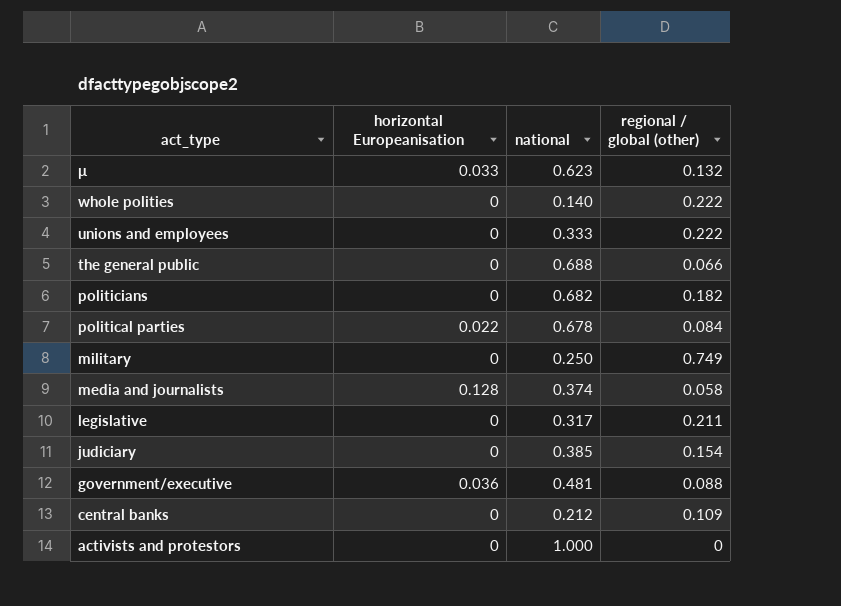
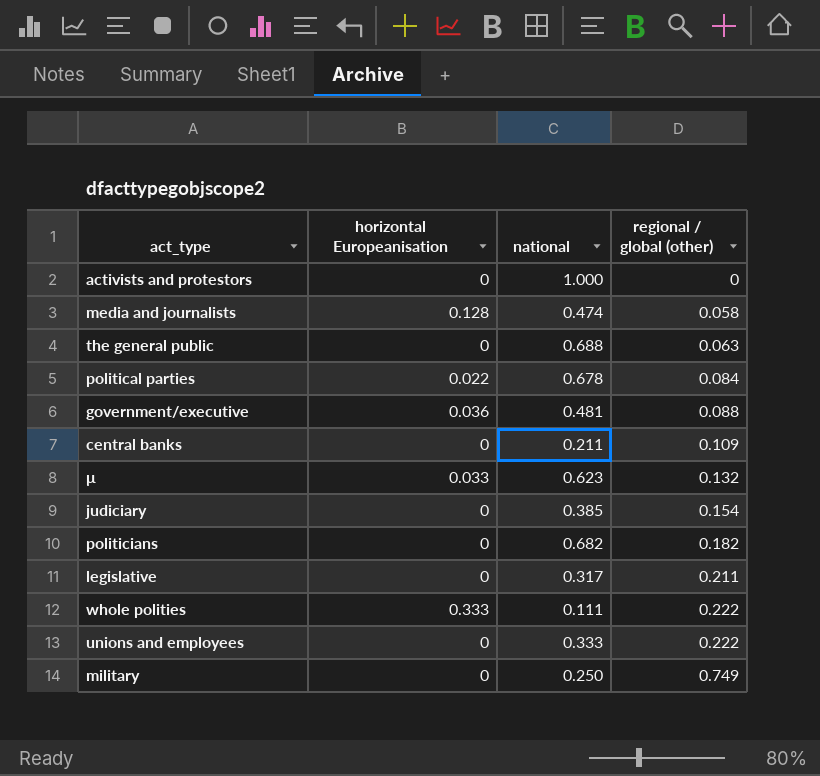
row order: act_type descending -> regional / global (other) ascending
media and journalists | national: 0.374 -> 0.474
the general public | regional / global (other): 0.066 -> 0.063
central banks | national: 0.212 -> 0.211
whole polities | horizontal Europeanisation: 0 -> 0.333
whole polities | national: 0.140 -> 0.111

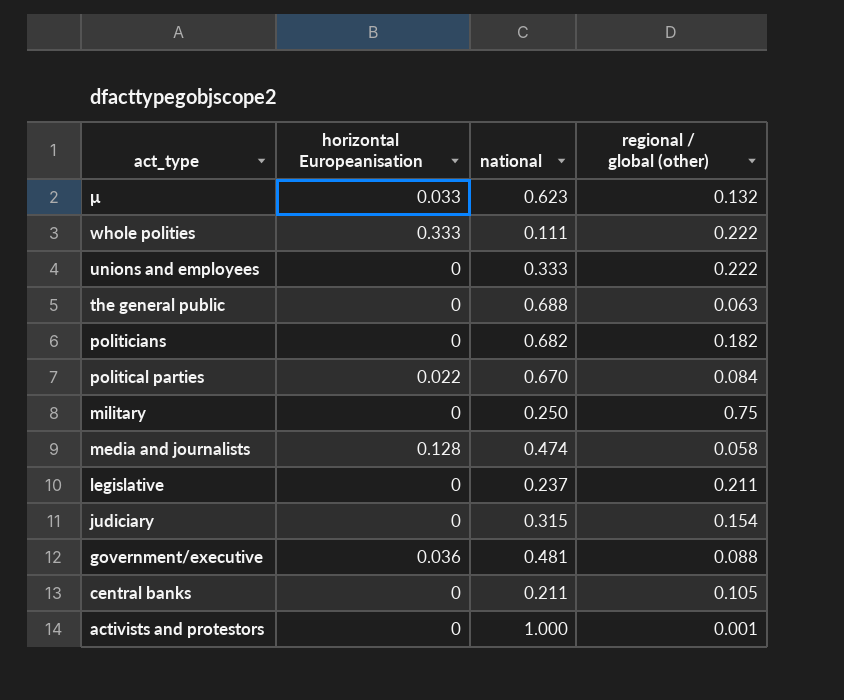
row order: regional / global (other) ascending -> act_type descending
political parties | national: 0.678 -> 0.670
military | regional / global (other): 0.749 -> 0.75
legislative | national: 0.317 -> 0.237
judiciary | national: 0.385 -> 0.315
central banks | regional / global (other): 0.109 -> 0.105
activists and protestors | regional / global (other): 0 -> 0.001

